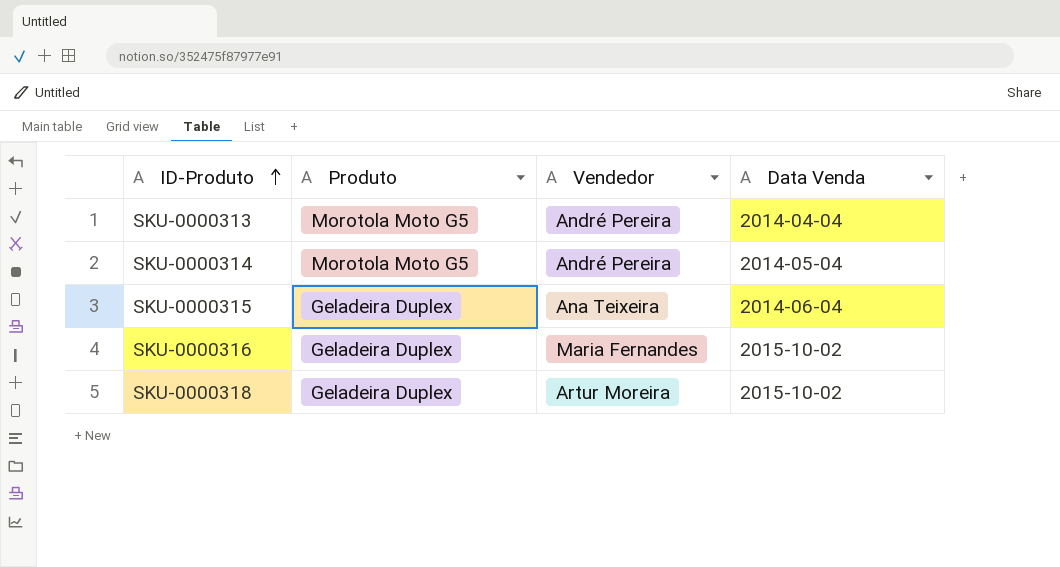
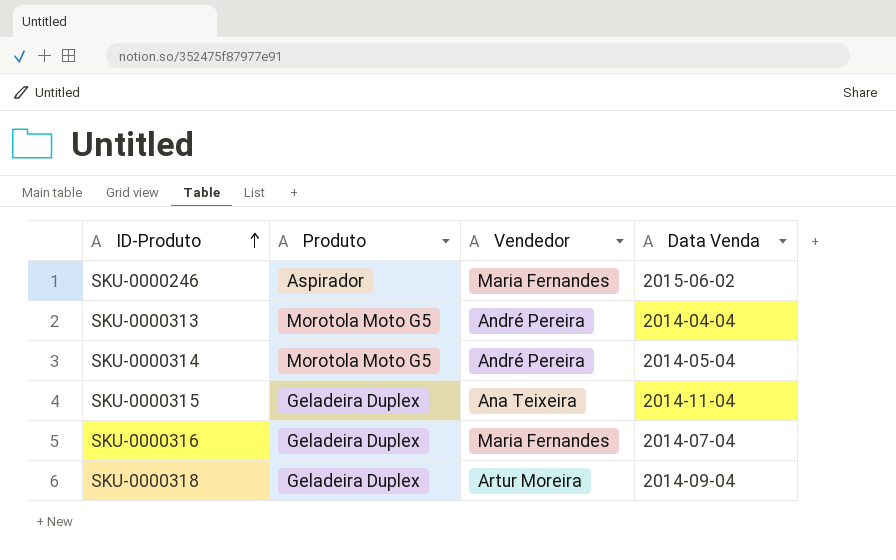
row SKU-0000246: none -> Aspirador | Maria Fernandes | 2015-06-02
SKU-0000315 | Data Venda: 2014-06-04 -> 2014-11-04
SKU-0000316 | Data Venda: 2015-10-02 -> 2014-07-04
SKU-0000318 | Data Venda: 2015-10-02 -> 2014-09-04

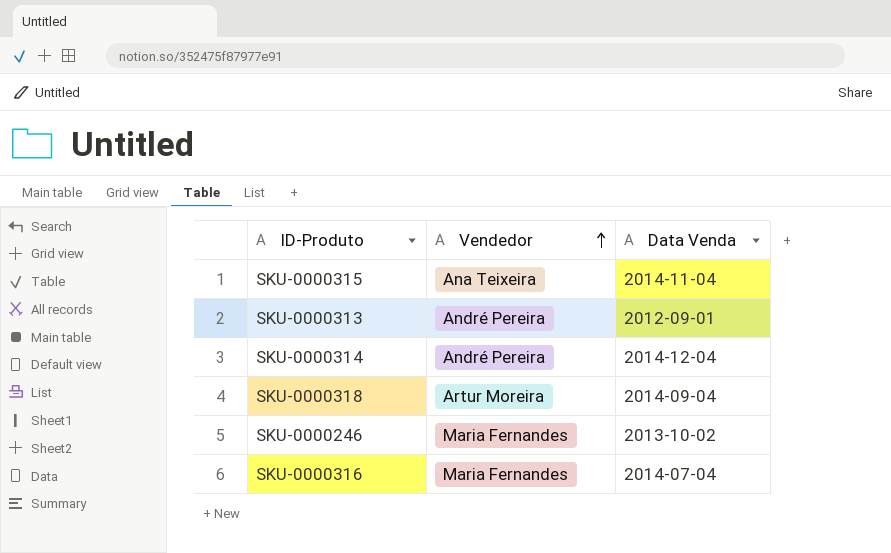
row order: ID-Produto ascending -> Vendedor ascending
column Produto | position: 2 -> none
SKU-0000313 | Data Venda: 2014-04-04 -> 2012-09-01
SKU-0000314 | Data Venda: 2014-05-04 -> 2014-12-04
SKU-0000246 | Data Venda: 2015-06-02 -> 2013-10-02

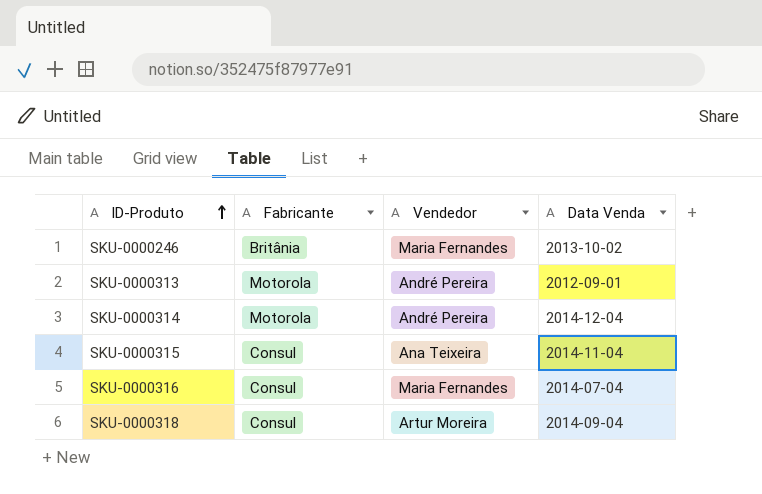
row order: Vendedor ascending -> ID-Produto ascending
column Fabricante | position: none -> 2

